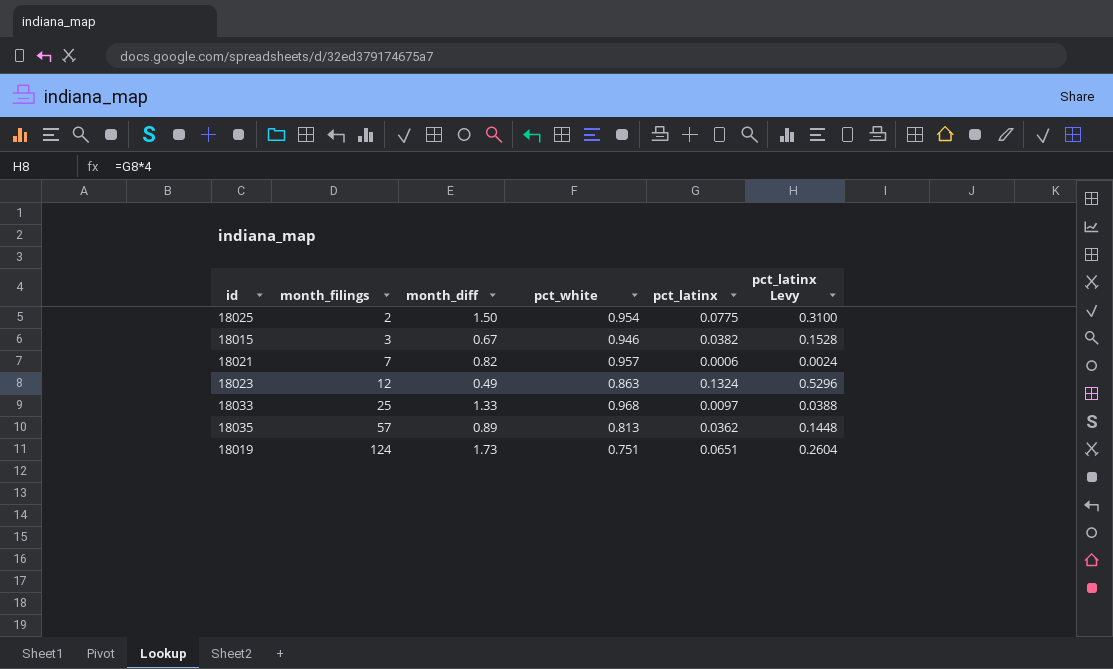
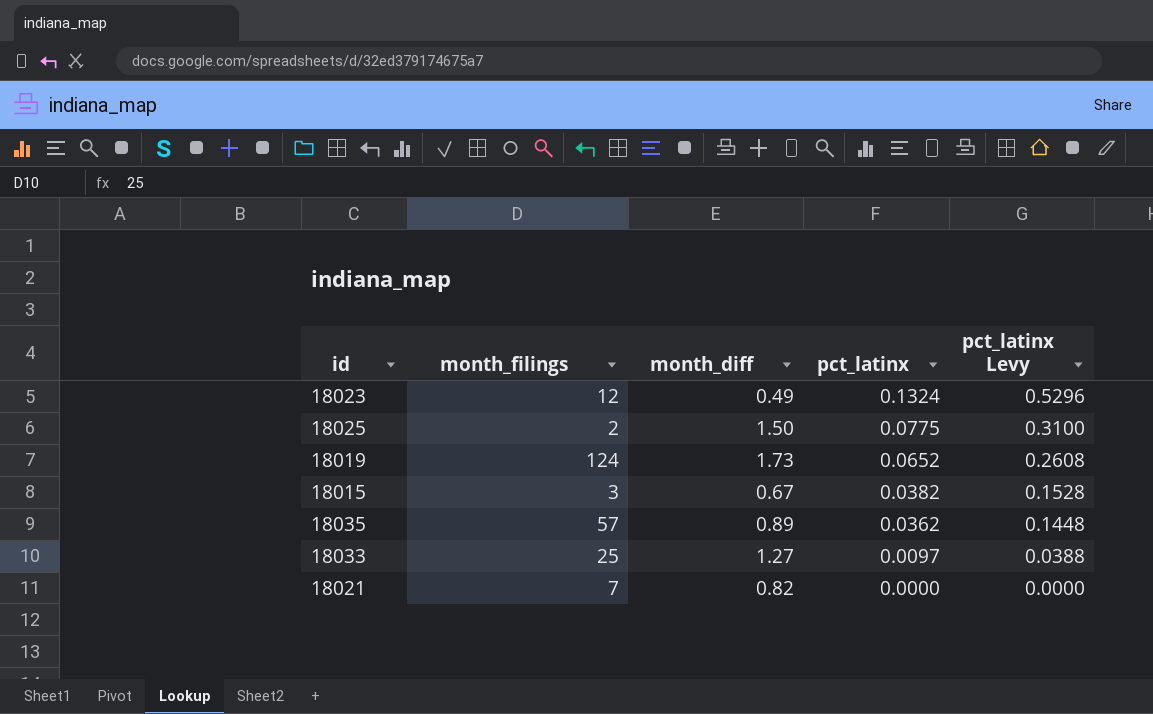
row order: month_filings ascending -> pct_latinx descending
column pct_white | position: 4 -> none
18019 | pct_latinx: 0.0651 -> 0.0652
18019 | pct_latinx Levy: 0.2604 -> 0.2608
18033 | month_diff: 1.33 -> 1.27
18021 | pct_latinx: 0.0006 -> 0.0000
18021 | pct_latinx Levy: 0.0024 -> 0.0000

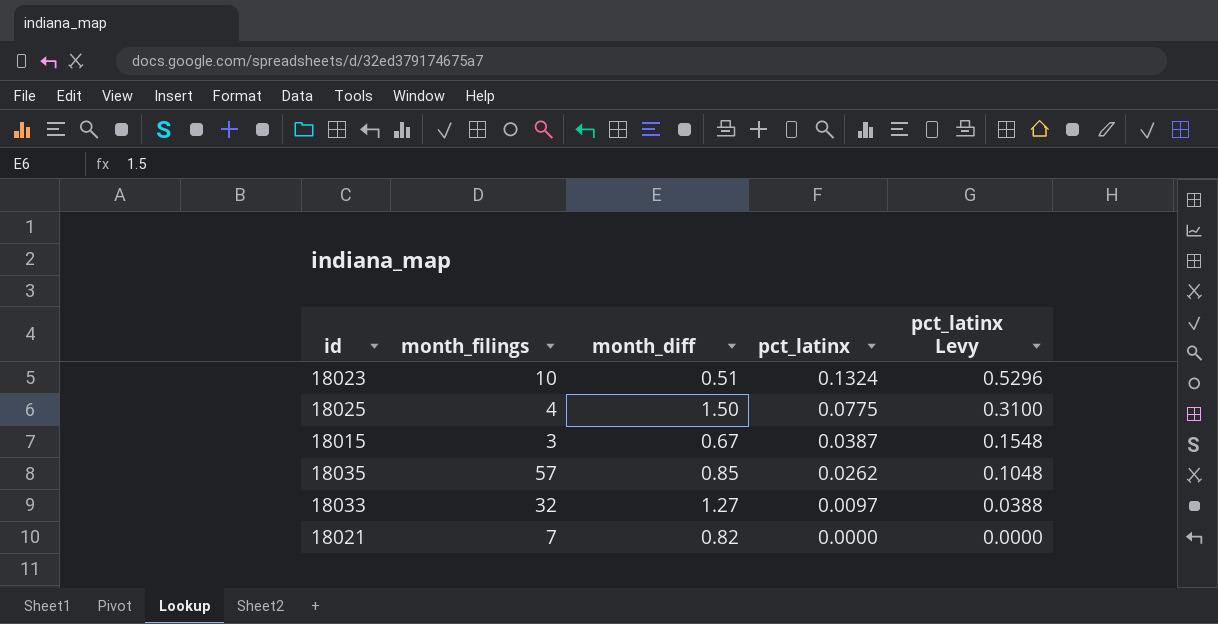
row 18019: 124 | 1.73 | 0.0652 | 0.2608 -> none
18023 | month_filings: 12 -> 10
18023 | month_diff: 0.49 -> 0.51
18025 | month_filings: 2 -> 4
18015 | pct_latinx: 0.0382 -> 0.0387
18015 | pct_latinx Levy: 0.1528 -> 0.1548
18035 | month_diff: 0.89 -> 0.85
18035 | pct_latinx: 0.0362 -> 0.0262
18035 | pct_latinx Levy: 0.1448 -> 0.1048
18033 | month_filings: 25 -> 32

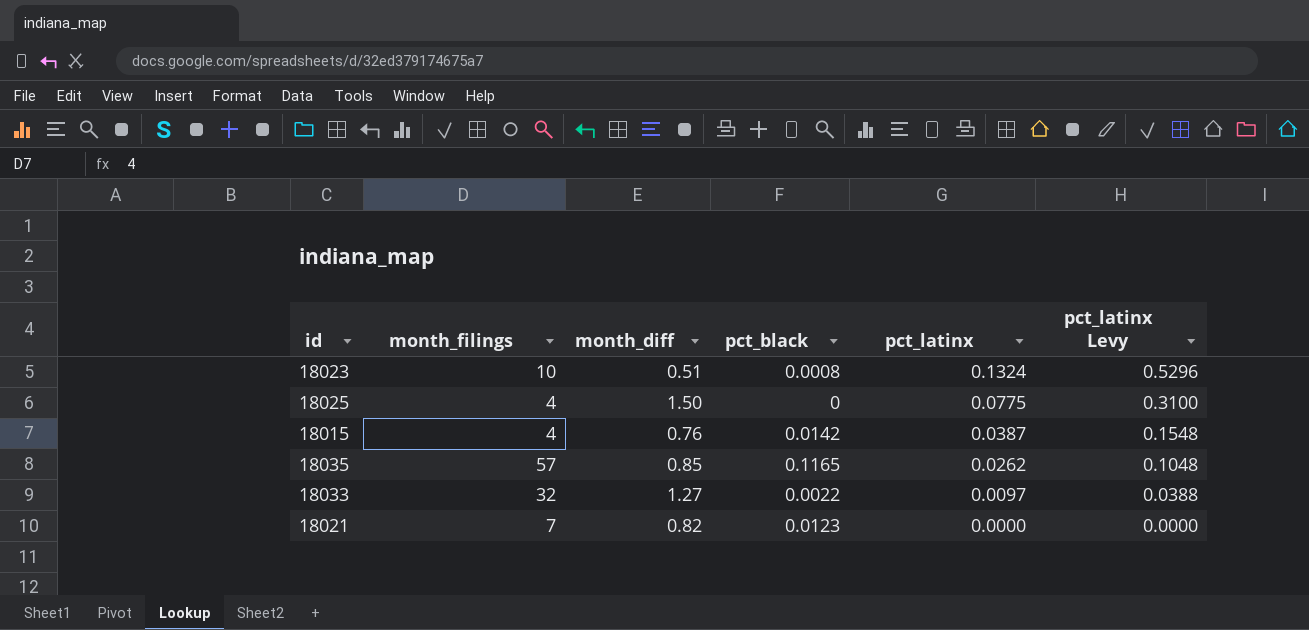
column pct_black | position: none -> 4
18015 | month_filings: 3 -> 4
18015 | month_diff: 0.67 -> 0.76

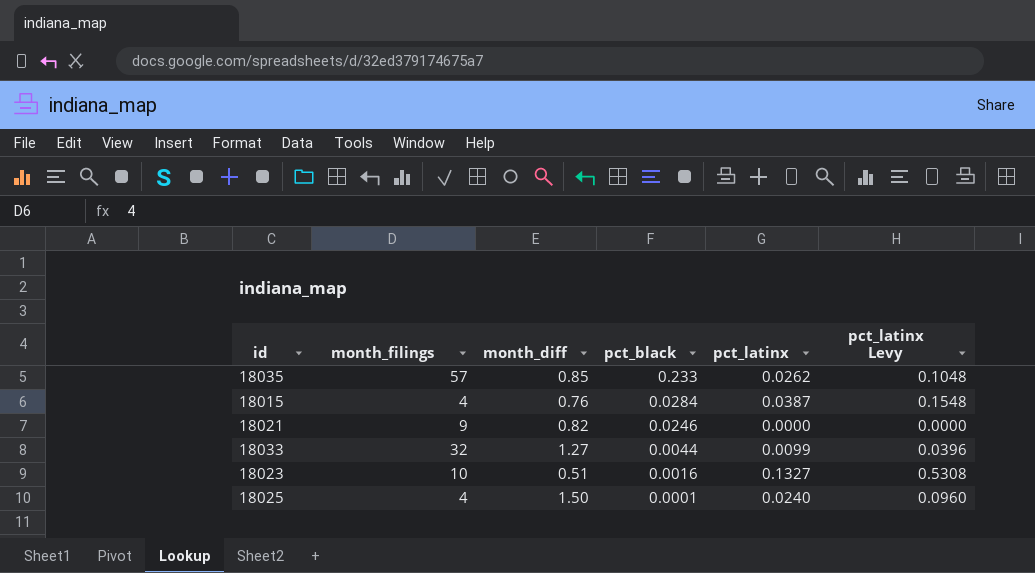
row order: pct_latinx descending -> pct_black descending
18035 | pct_black: 0.1165 -> 0.233
18015 | pct_black: 0.0142 -> 0.0284
18021 | month_filings: 7 -> 9
18021 | pct_black: 0.0123 -> 0.0246
18033 | pct_black: 0.0022 -> 0.0044
18033 | pct_latinx: 0.0097 -> 0.0099
18033 | pct_latinx Levy: 0.0388 -> 0.0396
18023 | pct_black: 0.0008 -> 0.0016
18023 | pct_latinx: 0.1324 -> 0.1327
18023 | pct_latinx Levy: 0.5296 -> 0.5308
18025 | pct_black: 0 -> 0.0001
18025 | pct_latinx: 0.0775 -> 0.0240
18025 | pct_latinx Levy: 0.3100 -> 0.0960

